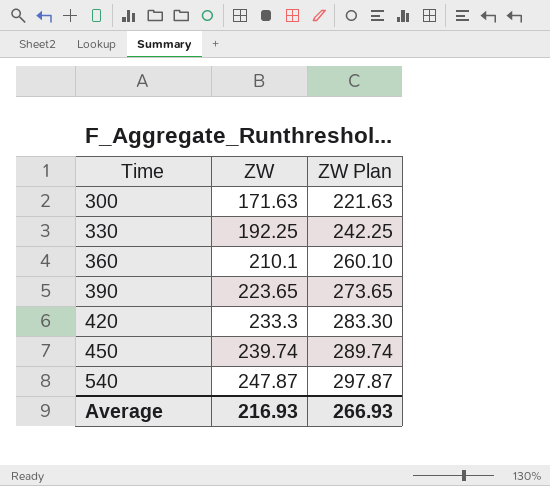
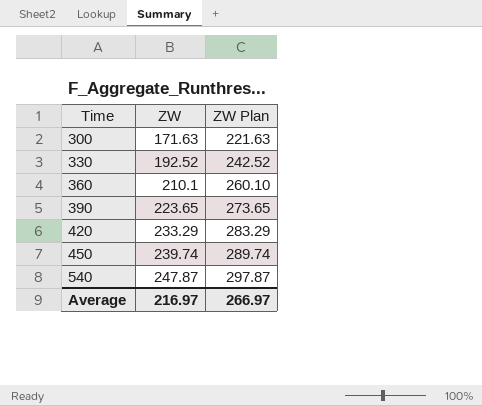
330 | ZW: 192.25 -> 192.52
330 | ZW Plan: 242.25 -> 242.52
420 | ZW: 233.3 -> 233.29
420 | ZW Plan: 283.30 -> 283.29
Average | ZW: 216.93 -> 216.97
Average | ZW Plan: 266.93 -> 266.97

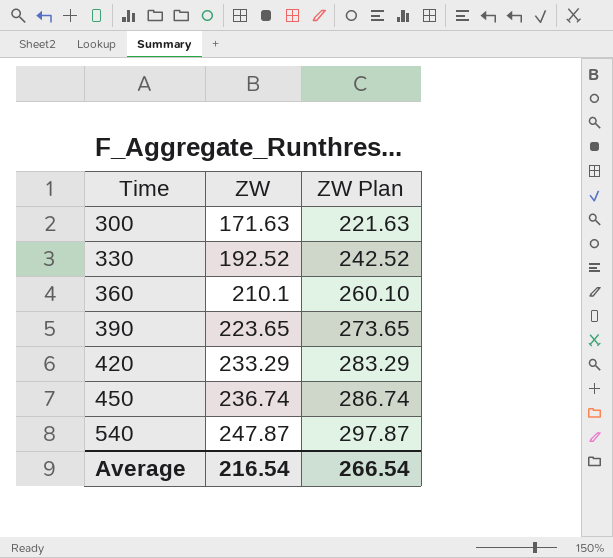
450 | ZW: 239.74 -> 236.74
450 | ZW Plan: 289.74 -> 286.74
Average | ZW: 216.97 -> 216.54
Average | ZW Plan: 266.97 -> 266.54

